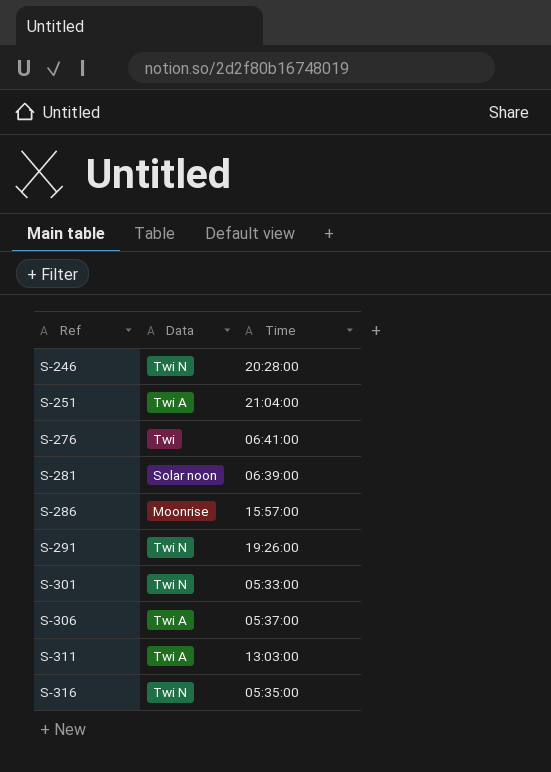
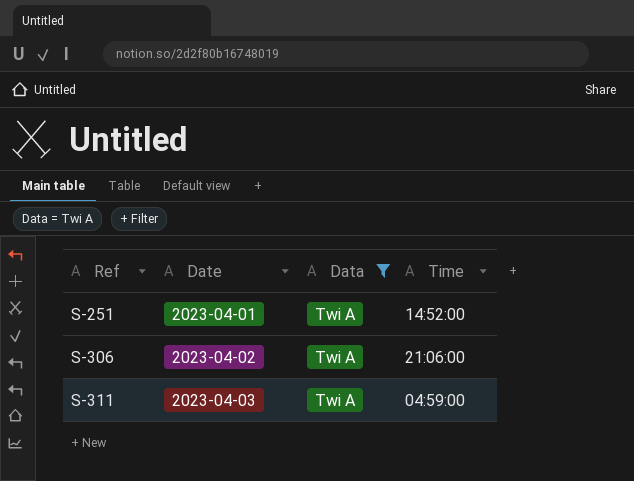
filter: none -> Data = Twi A
column Date | position: none -> 2
S-251 | Time: 21:04:00 -> 14:52:00
S-306 | Time: 05:37:00 -> 21:06:00
S-311 | Time: 13:03:00 -> 04:59:00

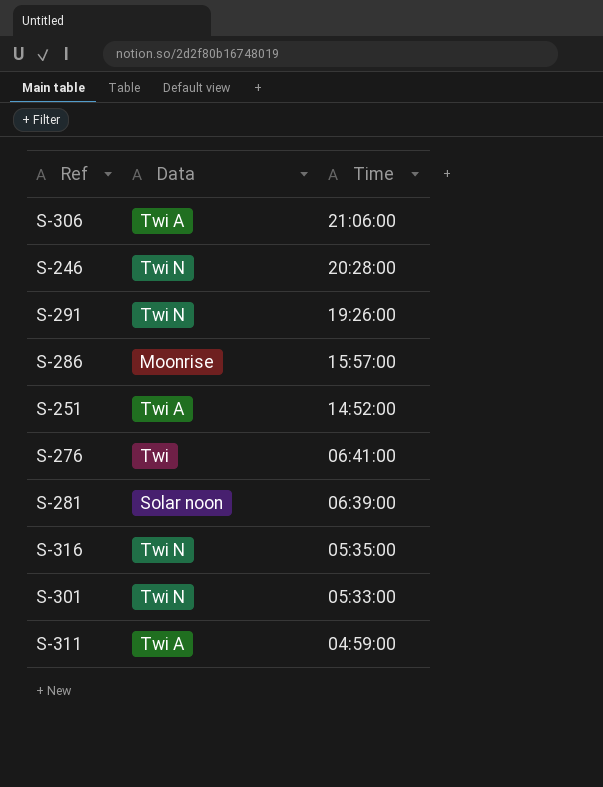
filter: Data = Twi A -> none
row order: Ref ascending -> Time descending
column Date | position: 2 -> none

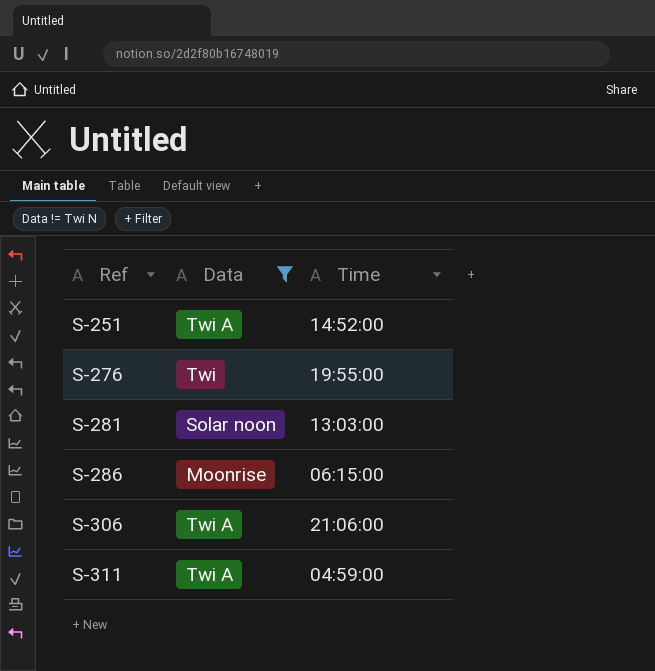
filter: none -> Data != Twi N
row order: Time descending -> Ref ascending
S-276 | Time: 06:41:00 -> 19:55:00
S-281 | Time: 06:39:00 -> 13:03:00
S-286 | Time: 15:57:00 -> 06:15:00

